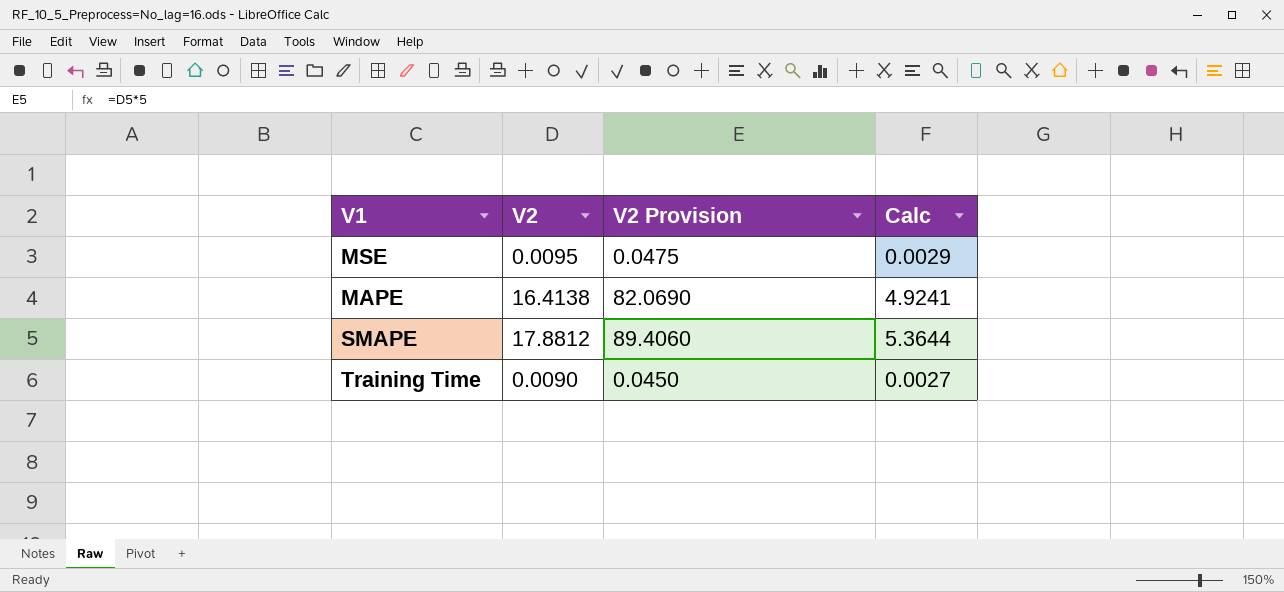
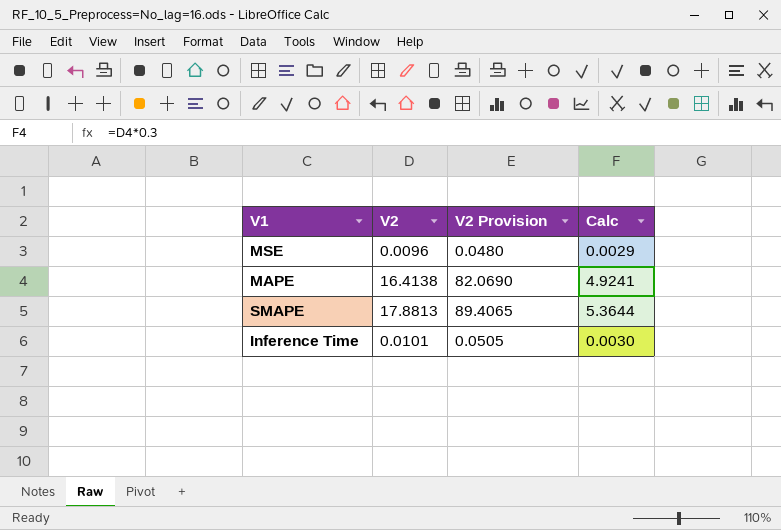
row Training Time: 0.0090 | 0.0450 | 0.0027 -> none
MSE | V2: 0.0095 -> 0.0096
MSE | V2 Provision: 0.0475 -> 0.0480
SMAPE | V2: 17.8812 -> 17.8813
SMAPE | V2 Provision: 89.4060 -> 89.4065
row Inference Time: none -> 0.0101 | 0.0505 | 0.0030

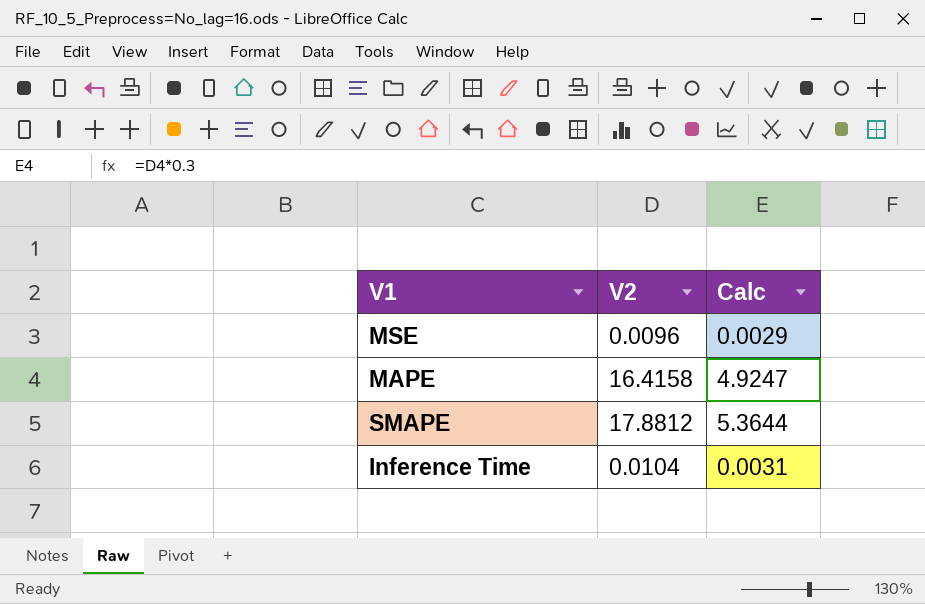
column V2 Provision | formula: [V2] * 5 -> none
MAPE | V2: 16.4138 -> 16.4158
MAPE | Calc: 4.9241 -> 4.9247
SMAPE | V2: 17.8813 -> 17.8812
Inference Time | V2: 0.0101 -> 0.0104
Inference Time | Calc: 0.0030 -> 0.0031

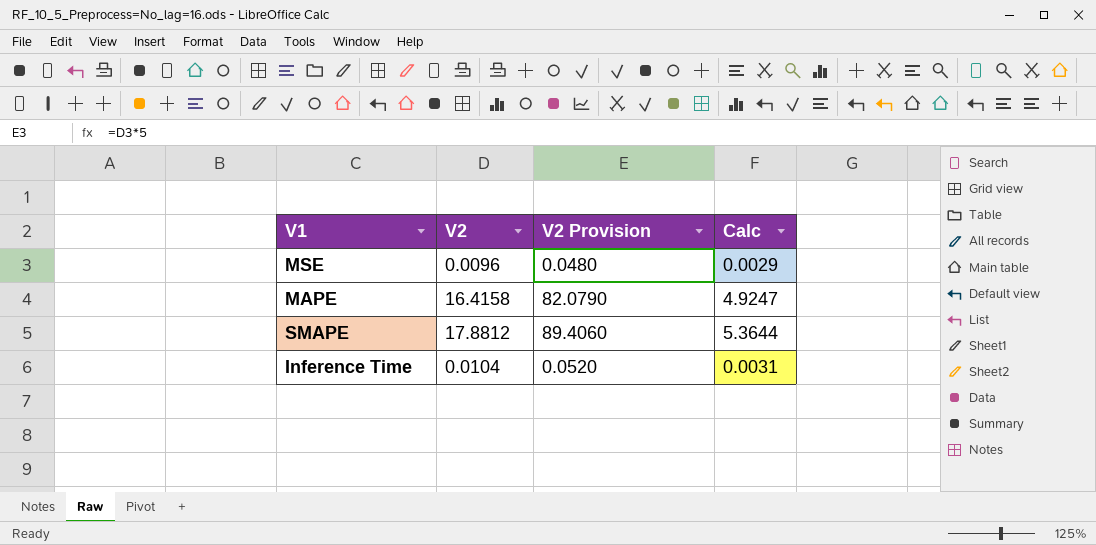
column V2 Provision | formula: none -> [V2] * 5

